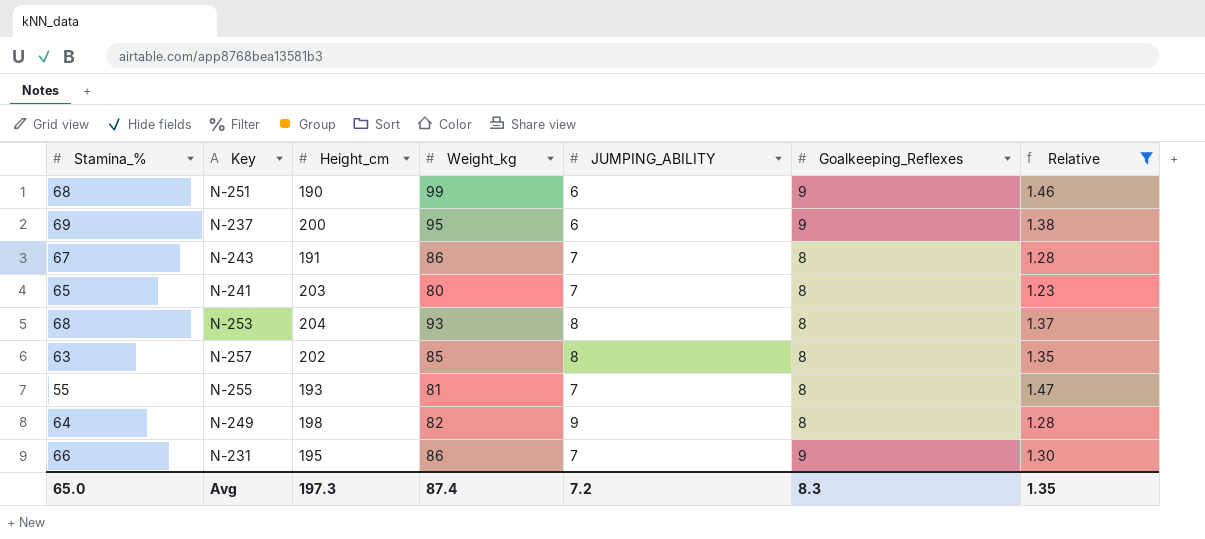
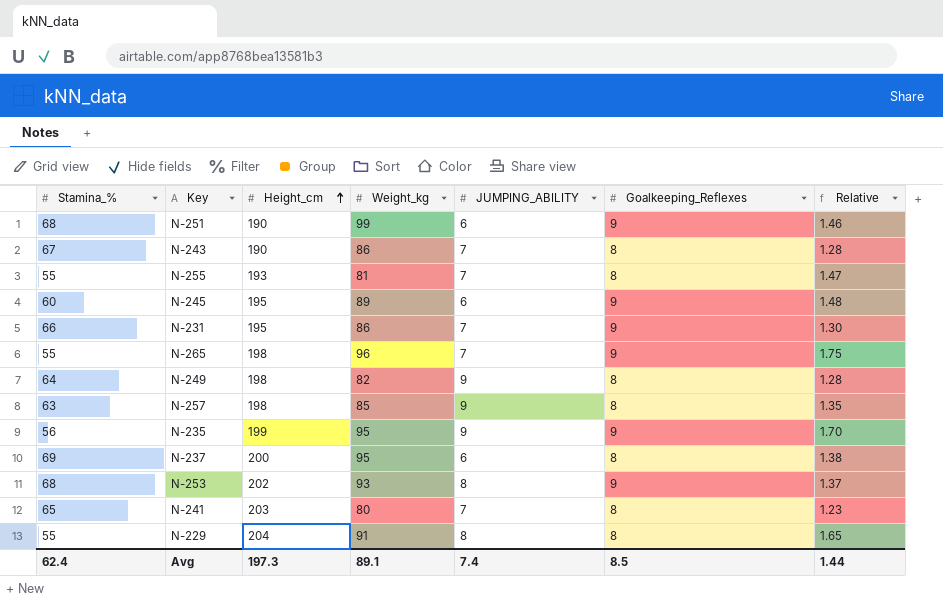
filter: Relative <= 1.47 -> none
row order: none -> Height_cm ascending
N-243 | Height_cm: 191 -> 190
N-257 | Height_cm: 202 -> 198
N-257 | JUMPING_ABILITY: 8 -> 9
N-237 | Goalkeeping_Reflexes: 9 -> 8
N-253 | Height_cm: 204 -> 202
N-253 | Goalkeeping_Reflexes: 8 -> 9
Avg | Stamina_%: 65.0 -> 62.4
Avg | Weight_kg: 87.4 -> 89.1
Avg | JUMPING_ABILITY: 7.2 -> 7.4
Avg | Goalkeeping_Reflexes: 8.3 -> 8.5
Avg | Relative: 1.35 -> 1.44

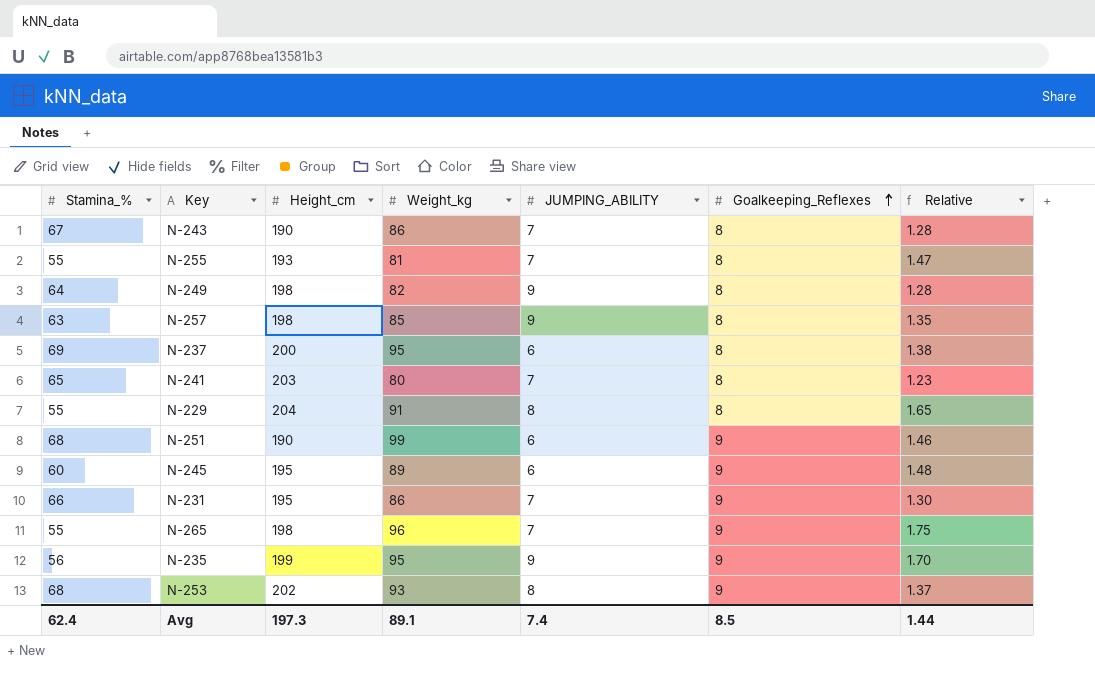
row order: Height_cm ascending -> Goalkeeping_Reflexes ascending

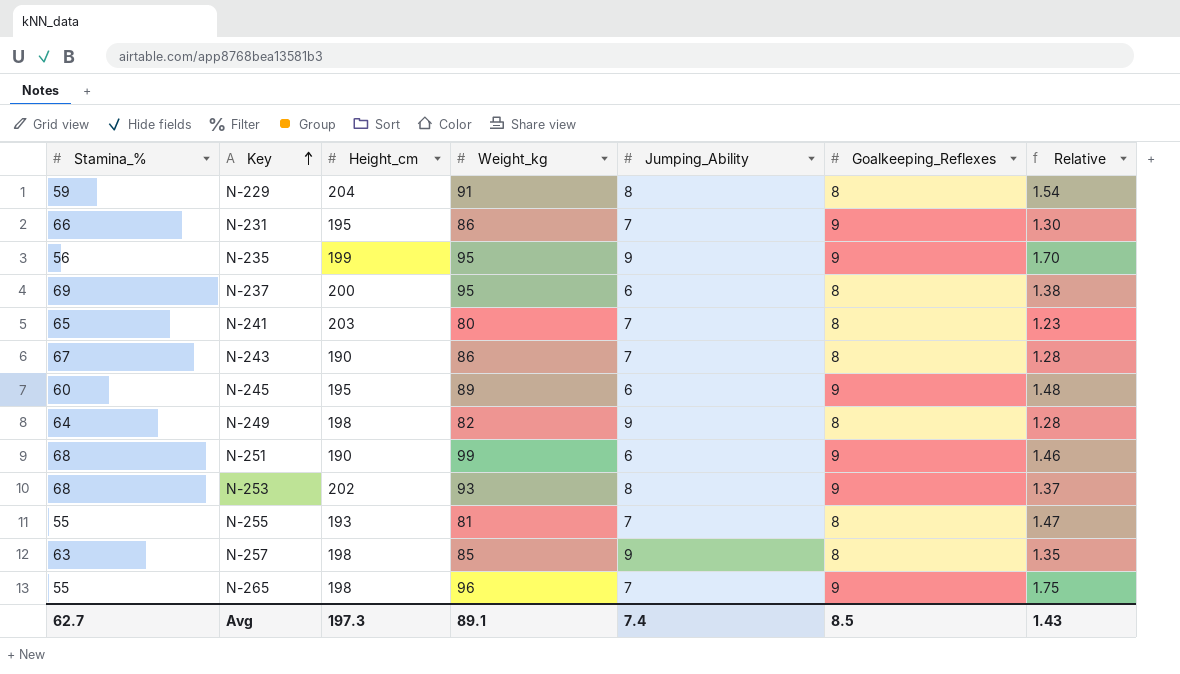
row order: Goalkeeping_Reflexes ascending -> Key ascending
column name: JUMPING_ABILITY -> Jumping_Ability
N-229 | Stamina_%: 55 -> 59
N-229 | Relative: 1.65 -> 1.54
Avg | Stamina_%: 62.4 -> 62.7
Avg | Relative: 1.44 -> 1.43

